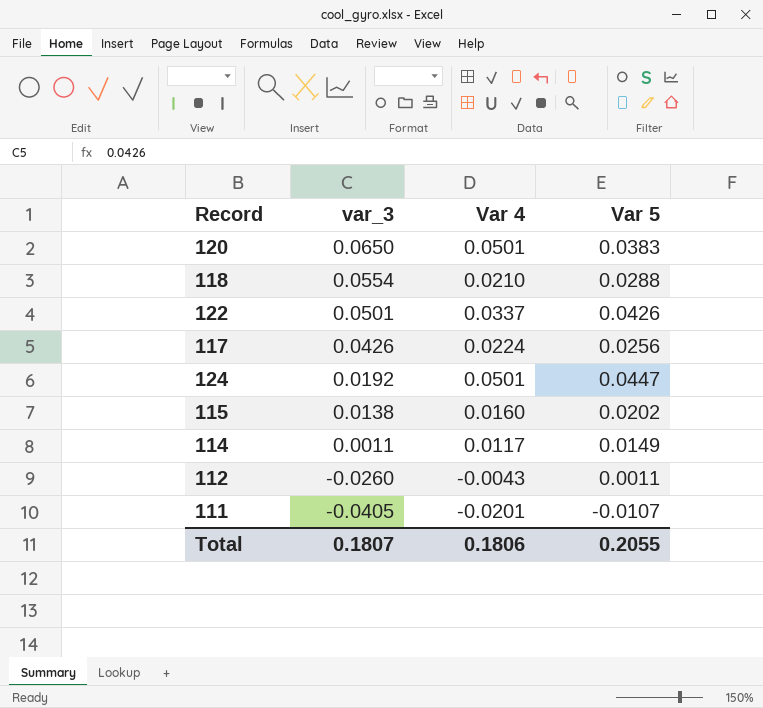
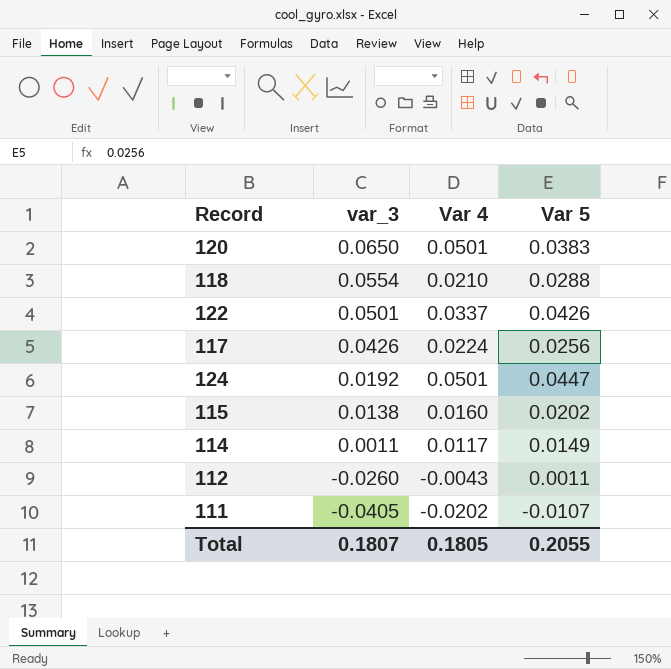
111 | Var 4: -0.0201 -> -0.0202
Total | Var 4: 0.1806 -> 0.1805

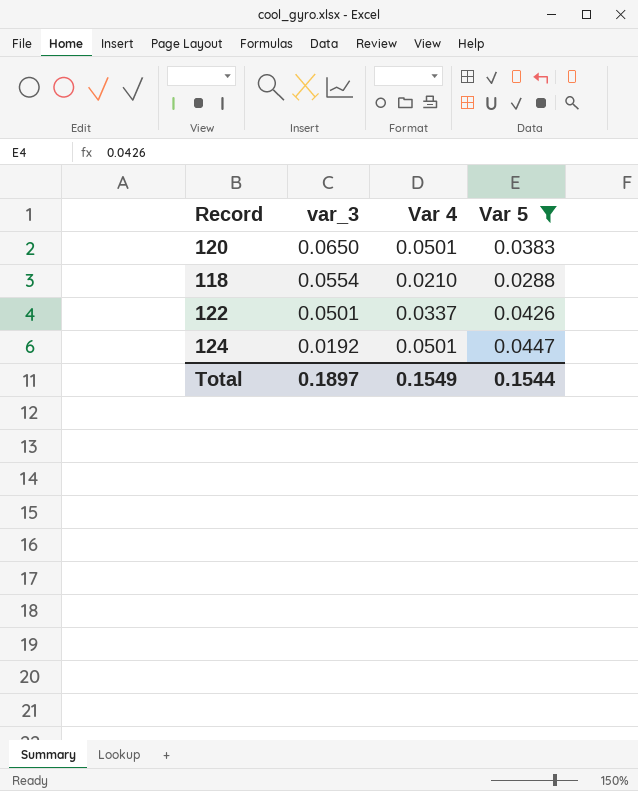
filter: none -> Var 5 >= 0.0288
Total | var_3: 0.1807 -> 0.1897
Total | Var 4: 0.1805 -> 0.1549
Total | Var 5: 0.2055 -> 0.1544

